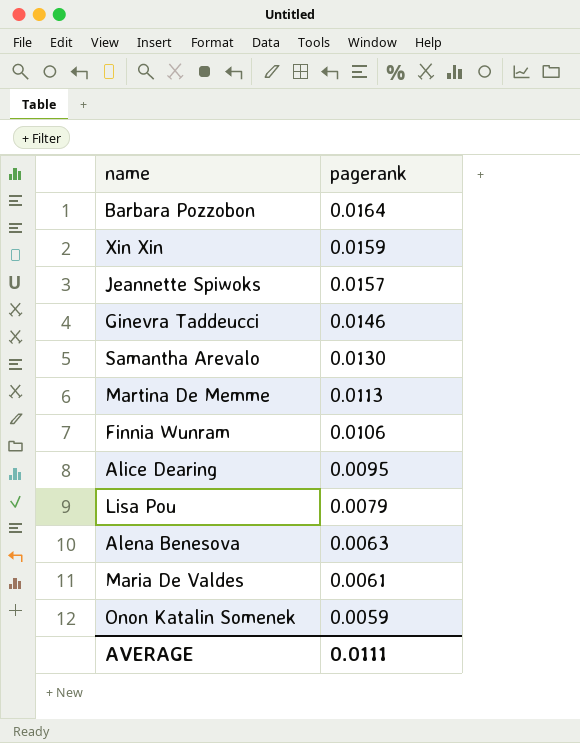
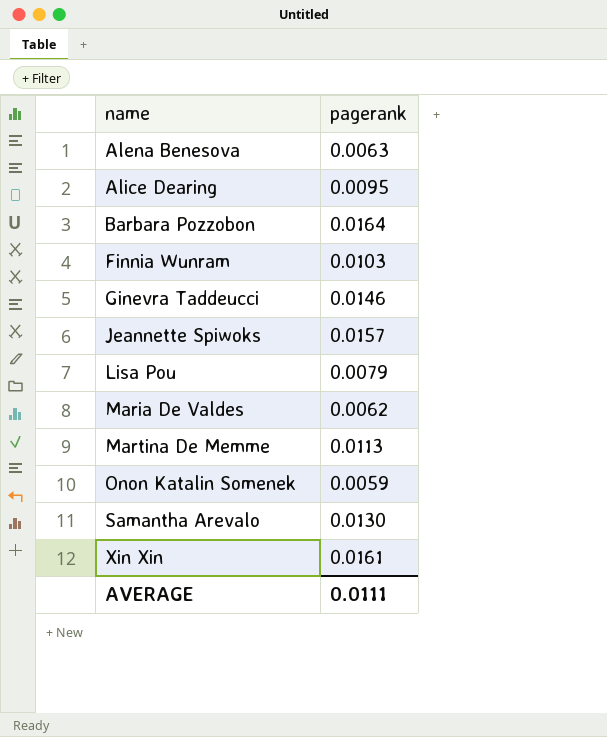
row order: pagerank descending -> name ascending
Finnia Wunram | pagerank: 0.0106 -> 0.0103
Maria De Valdes | pagerank: 0.0061 -> 0.0062
Xin Xin | pagerank: 0.0159 -> 0.0161

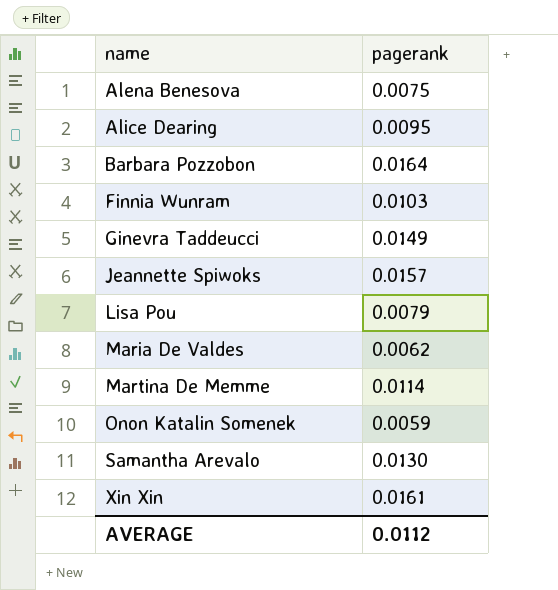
Alena Benesova | pagerank: 0.0063 -> 0.0075
Ginevra Taddeucci | pagerank: 0.0146 -> 0.0149
Martina De Memme | pagerank: 0.0113 -> 0.0114
AVERAGE | pagerank: 0.0111 -> 0.0112

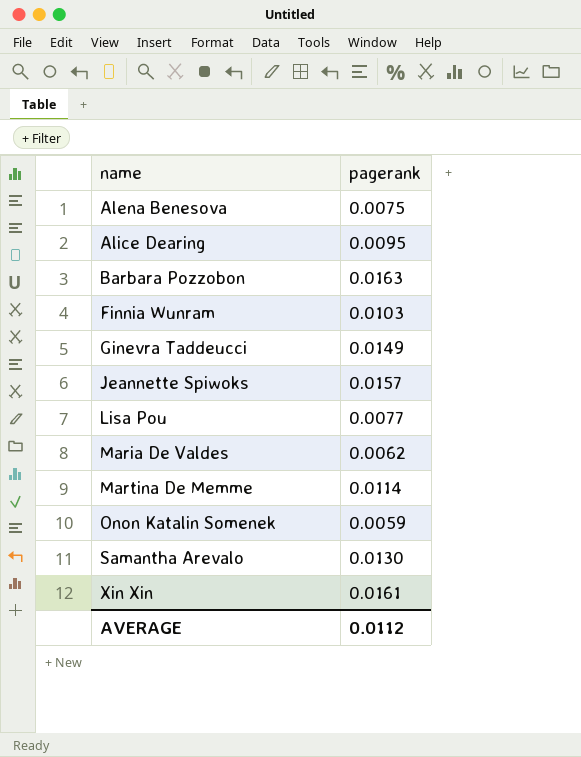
Barbara Pozzobon | pagerank: 0.0164 -> 0.0163
Lisa Pou | pagerank: 0.0079 -> 0.0077

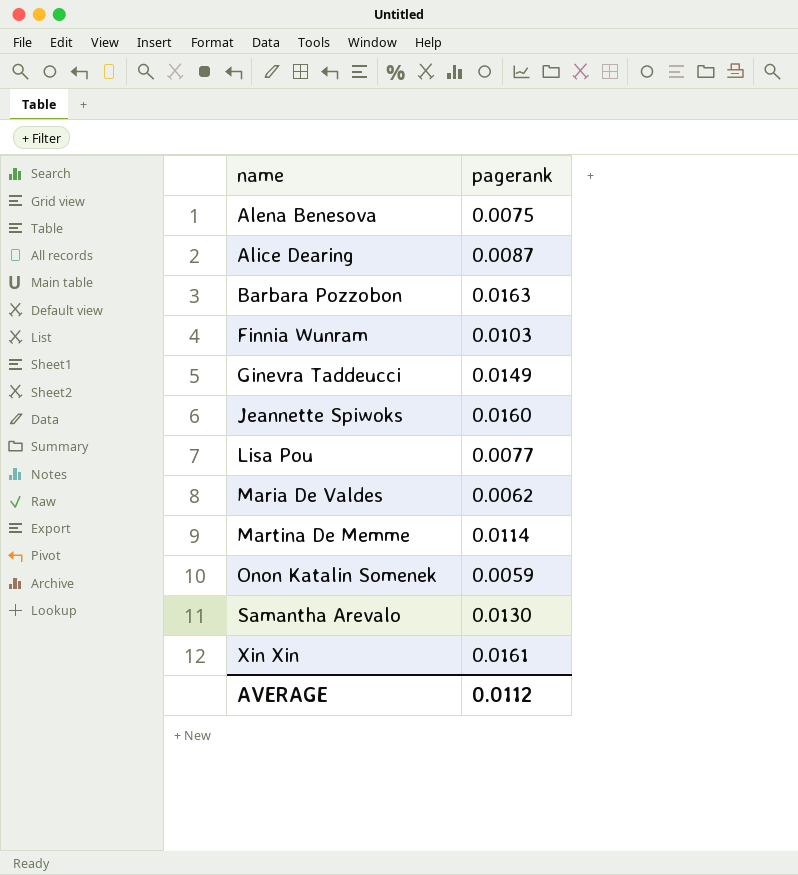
Alice Dearing | pagerank: 0.0095 -> 0.0087
Jeannette Spiwoks | pagerank: 0.0157 -> 0.0160

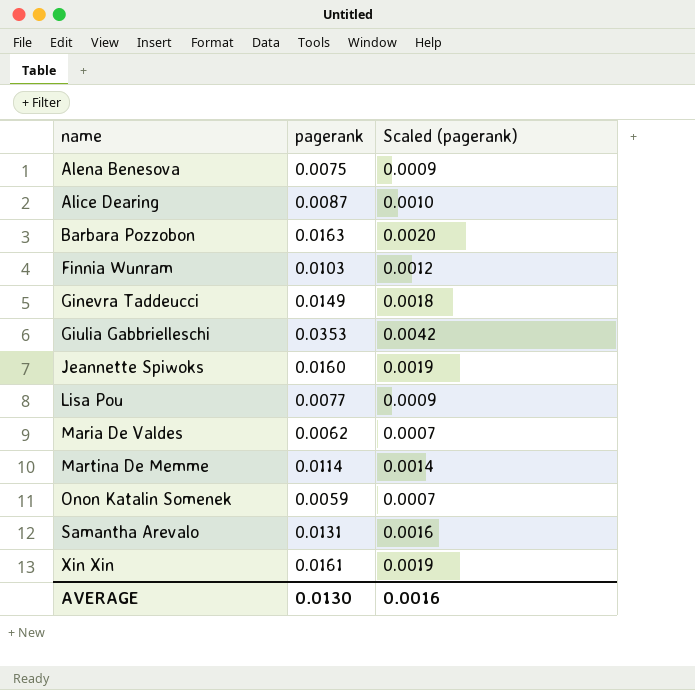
column Scaled (pagerank) | formula: none -> [pagerank] * 0.12
row Giulia Gabbrielleschi: none -> 0.0353 | 0.0042
Samantha Arevalo | pagerank: 0.0130 -> 0.0131
AVERAGE | pagerank: 0.0112 -> 0.0130

